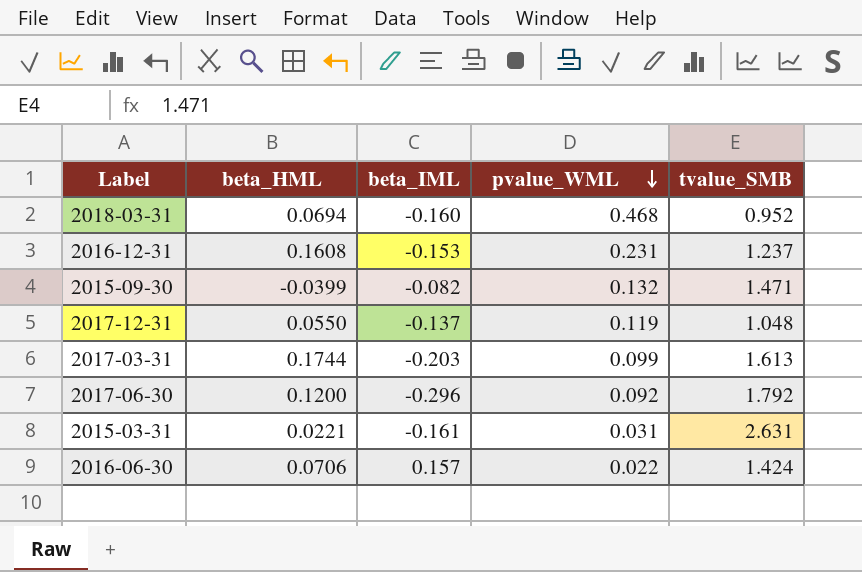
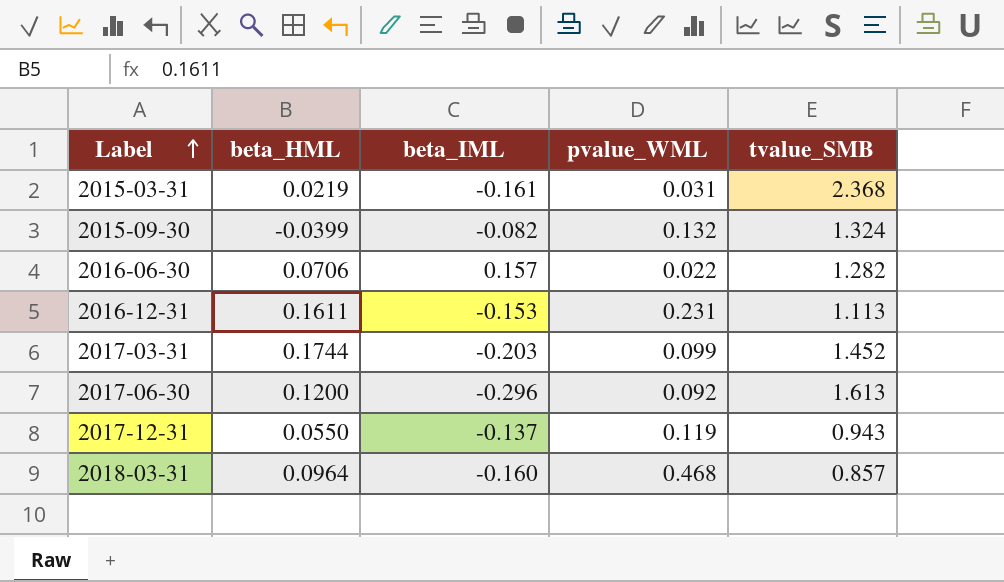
row order: pvalue_WML descending -> Label ascending
2015-03-31 | beta_HML: 0.0221 -> 0.0219
2015-03-31 | tvalue_SMB: 2.631 -> 2.368
2015-09-30 | tvalue_SMB: 1.471 -> 1.324
2016-06-30 | tvalue_SMB: 1.424 -> 1.282
2016-12-31 | beta_HML: 0.1608 -> 0.1611
2016-12-31 | tvalue_SMB: 1.237 -> 1.113
2017-03-31 | tvalue_SMB: 1.613 -> 1.452
2017-06-30 | tvalue_SMB: 1.792 -> 1.613
2017-12-31 | tvalue_SMB: 1.048 -> 0.943
2018-03-31 | beta_HML: 0.0694 -> 0.0964
2018-03-31 | tvalue_SMB: 0.952 -> 0.857

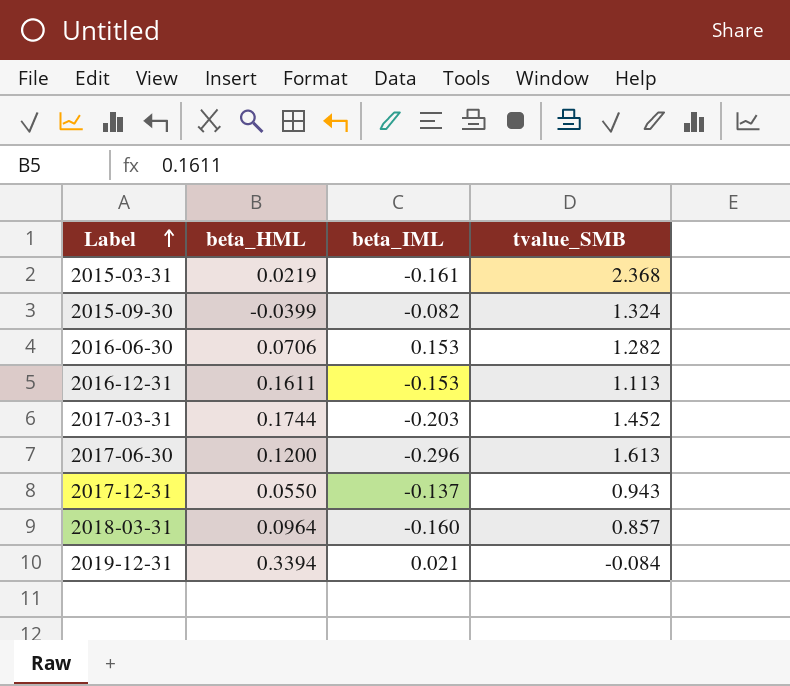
column pvalue_WML | position: 4 -> none
2016-06-30 | beta_IML: 0.157 -> 0.153
row 2019-12-31: none -> 0.3394 | 0.021 | -0.084

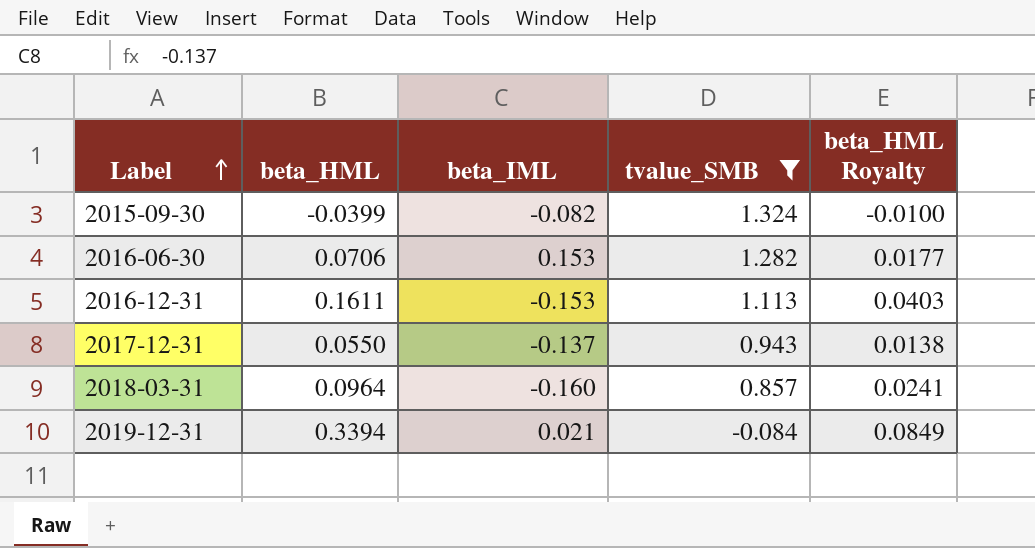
filter: none -> tvalue_SMB <= 1.324
column beta_HML Royalty | formula: none -> [beta_HML] * 0.25

